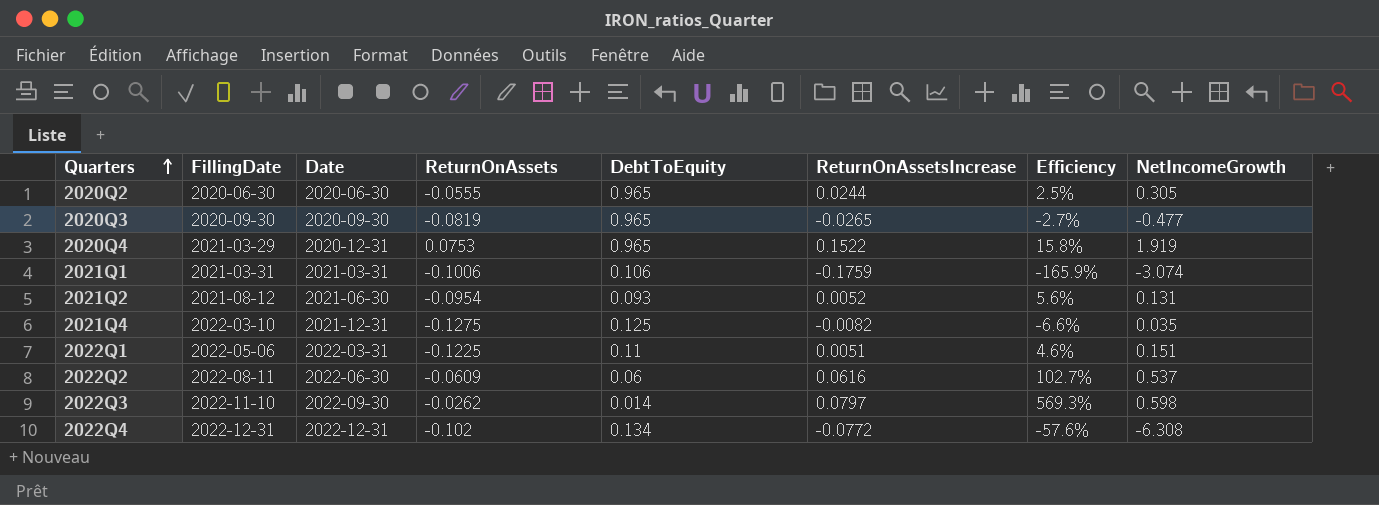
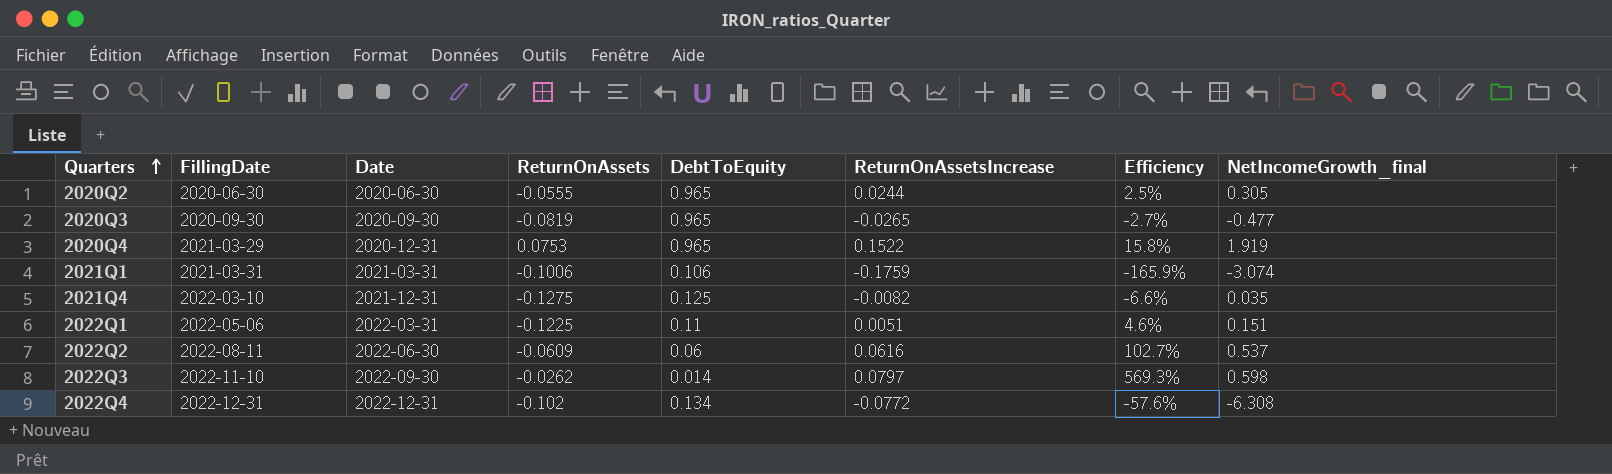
column name: NetIncomeGrowth -> NetIncomeGrowth_final
row 2021Q2: 2021-08-12 | 2021-06-30 | -0.0954 | 0.093 | 0.0052 | 5.6% | 0.131 -> none

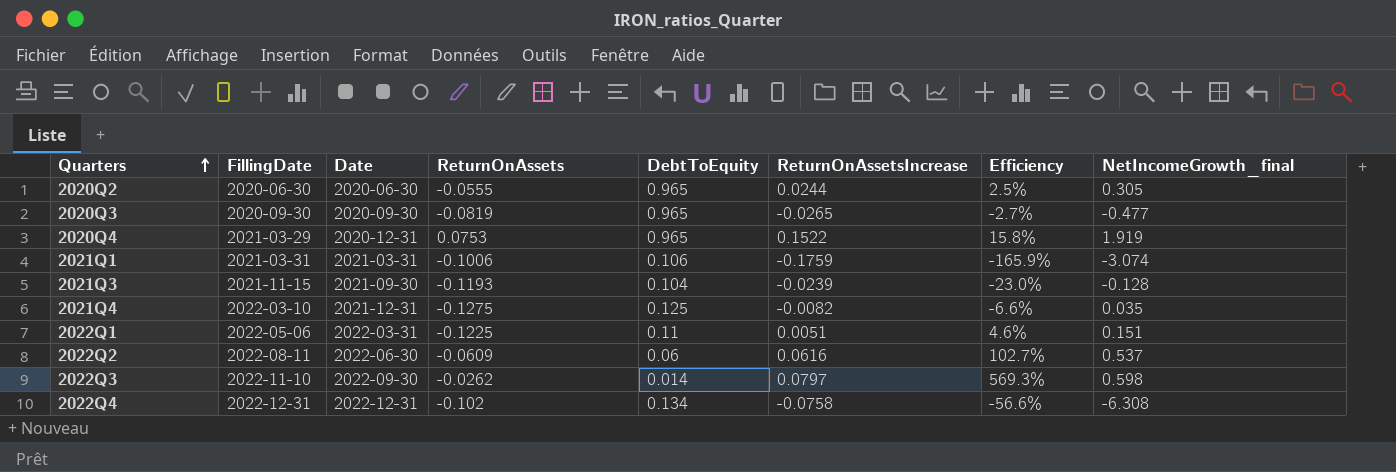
row 2021Q3: none -> 2021-11-15 | 2021-09-30 | -0.1193 | 0.104 | -0.0239 | -23.0% | -0.128
2022Q4 | ReturnOnAssetsIncrease: -0.0772 -> -0.0758
2022Q4 | Efficiency: -57.6% -> -56.6%

